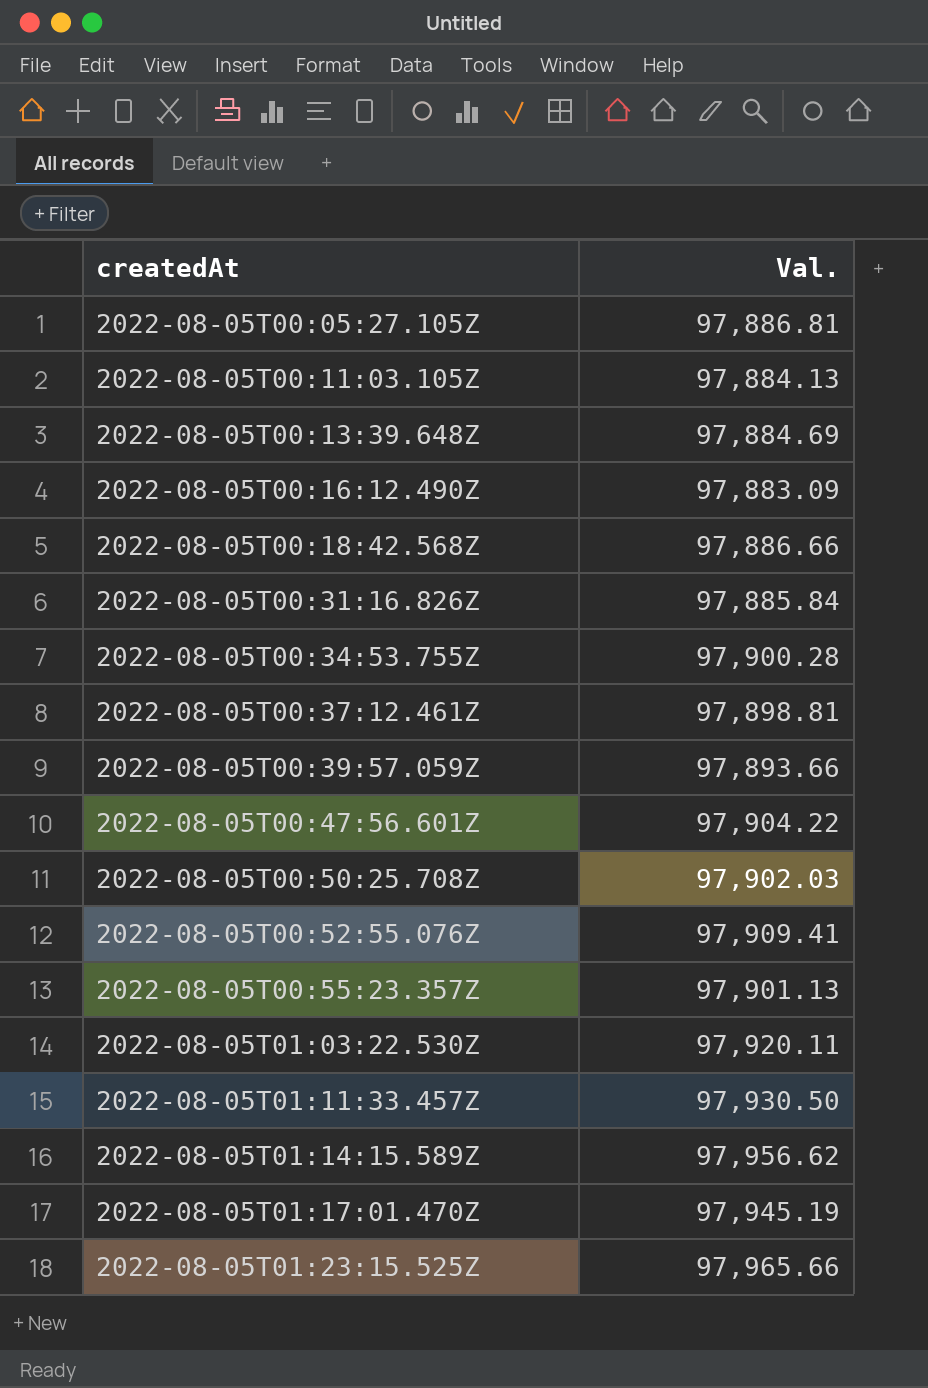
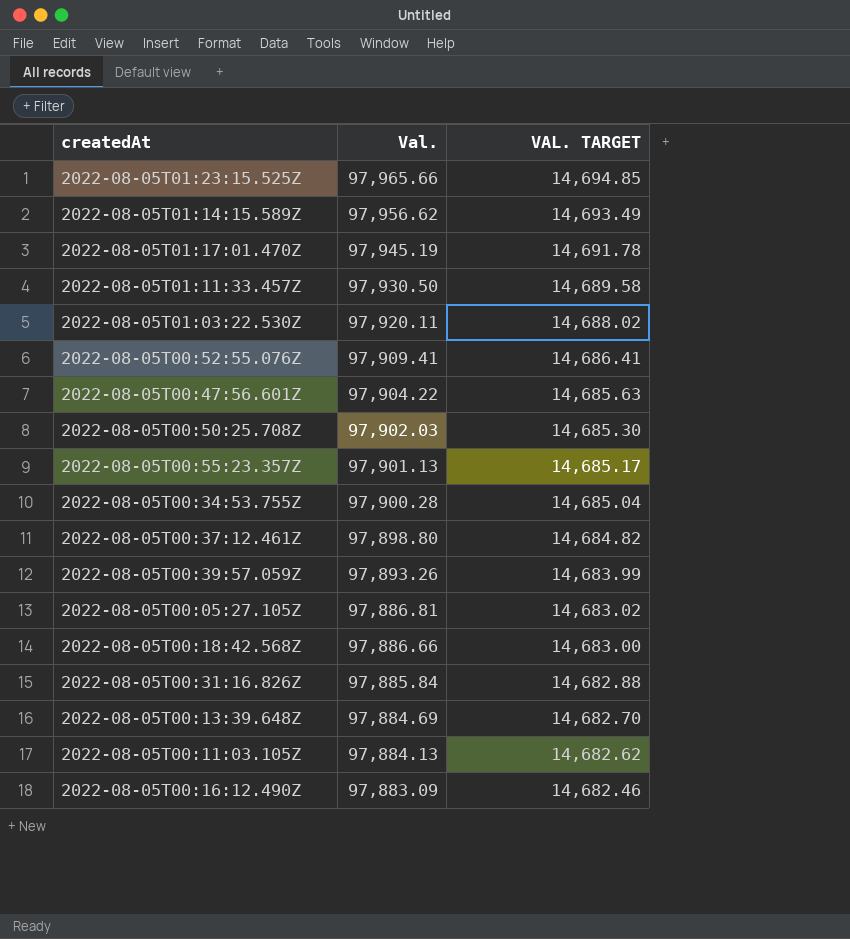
row order: createdAt ascending -> Val. descending
column VAL. TARGET | formula: none -> [Val.] * 0.15
2022-08-05T00:37:12.461Z | Val.: 97,898.81 -> 97,898.80
2022-08-05T00:39:57.059Z | Val.: 97,893.66 -> 97,893.26

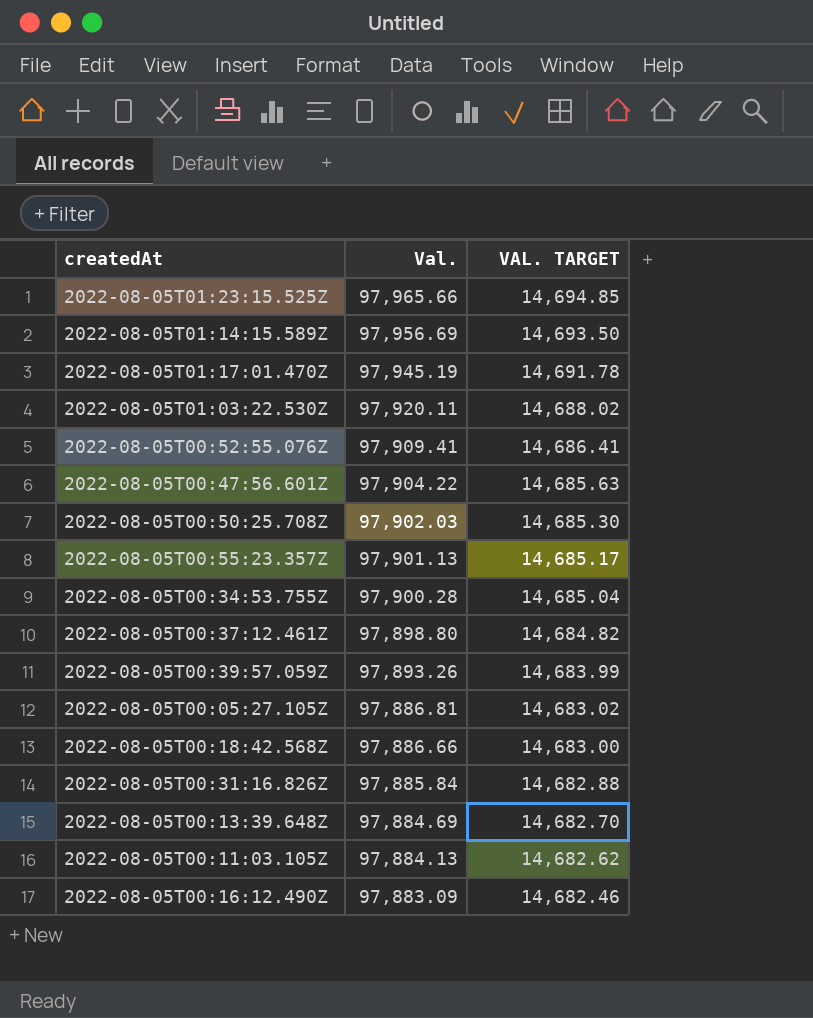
row 2022-08-05T01:11:33.457Z: 97,930.50 | 14,689.58 -> none
2022-08-05T01:14:15.589Z | Val.: 97,956.62 -> 97,956.69
2022-08-05T01:14:15.589Z | VAL. TARGET: 14,693.49 -> 14,693.50

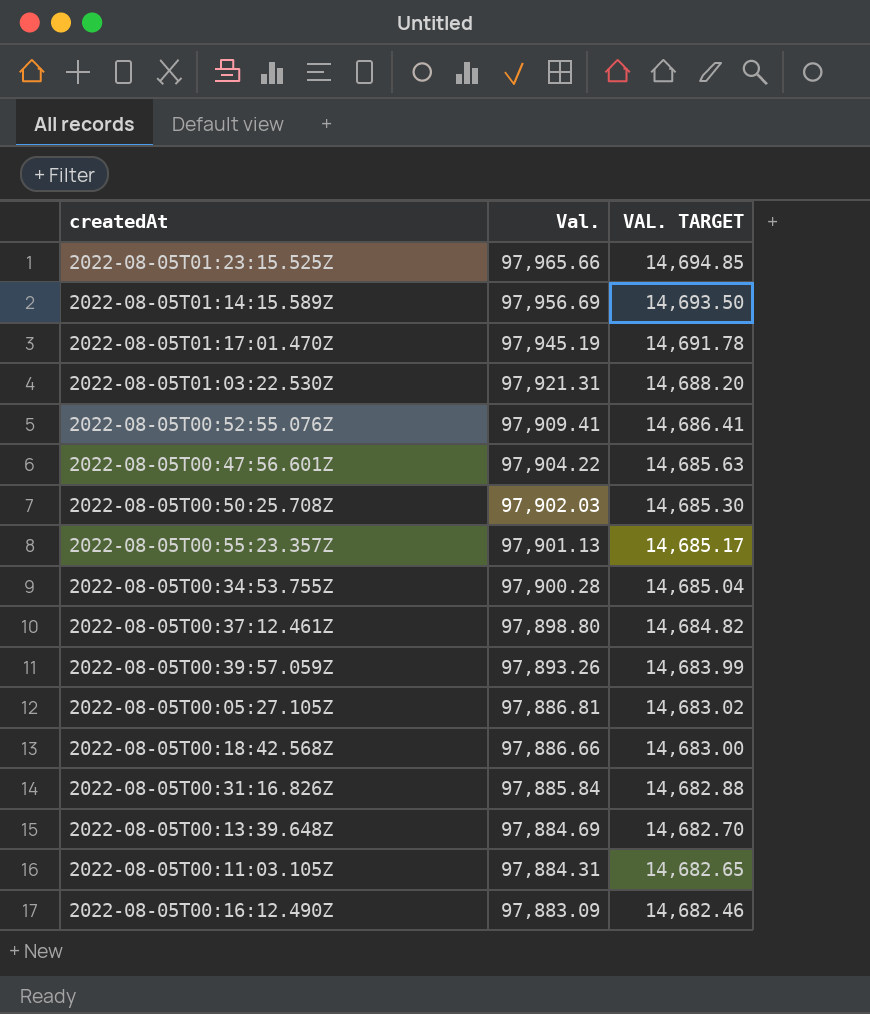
2022-08-05T01:03:22.530Z | Val.: 97,920.11 -> 97,921.31
2022-08-05T01:03:22.530Z | VAL. TARGET: 14,688.02 -> 14,688.20
2022-08-05T00:11:03.105Z | Val.: 97,884.13 -> 97,884.31
2022-08-05T00:11:03.105Z | VAL. TARGET: 14,682.62 -> 14,682.65

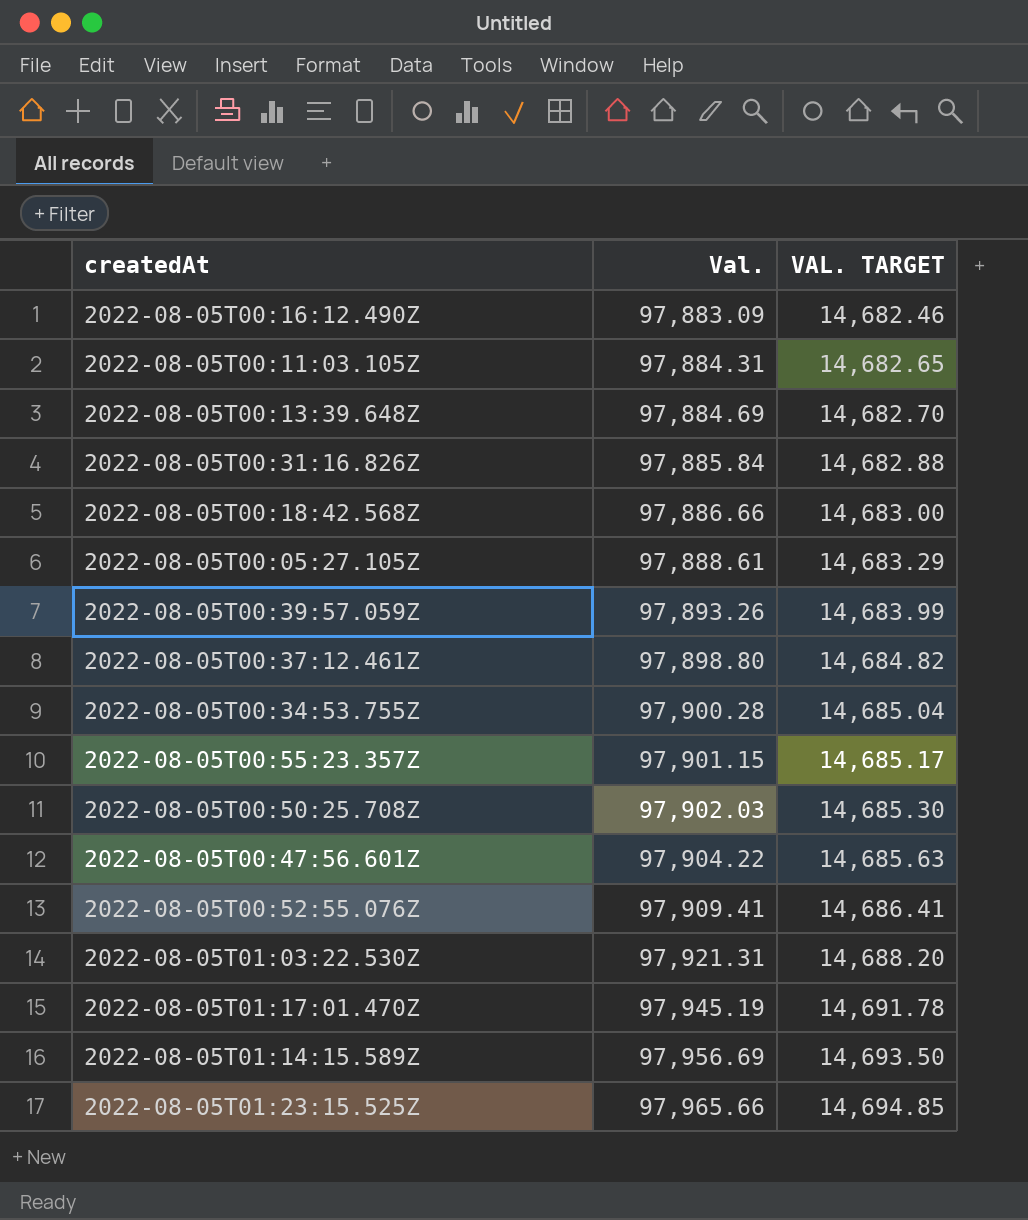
row order: Val. descending -> Val. ascending
2022-08-05T00:05:27.105Z | Val.: 97,886.81 -> 97,888.61
2022-08-05T00:05:27.105Z | VAL. TARGET: 14,683.02 -> 14,683.29
2022-08-05T00:55:23.357Z | Val.: 97,901.13 -> 97,901.15

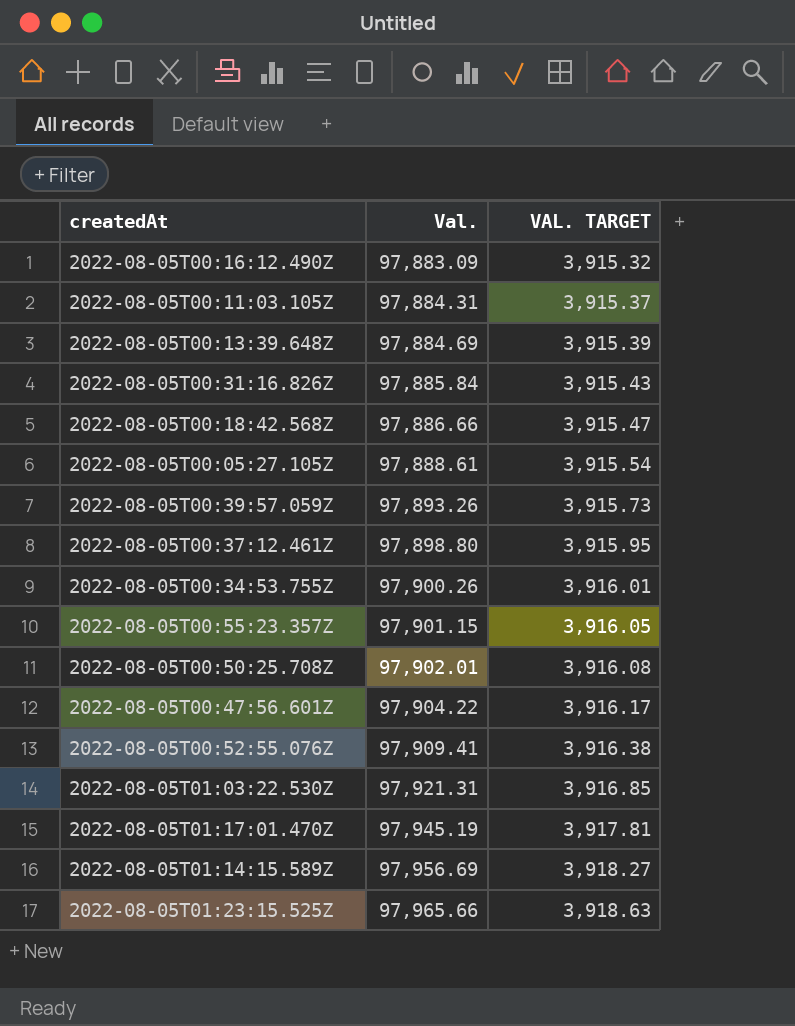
column VAL. TARGET | formula: [Val.] * 0.15 -> [Val.] * 0.04
2022-08-05T00:34:53.755Z | Val.: 97,900.28 -> 97,900.26
2022-08-05T00:50:25.708Z | Val.: 97,902.03 -> 97,902.01

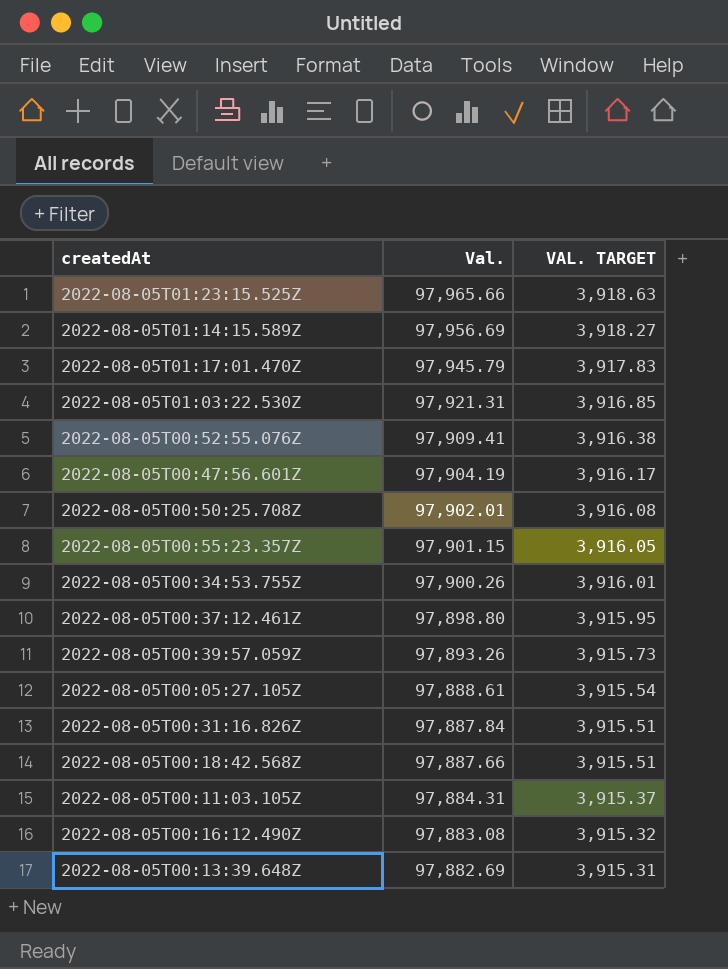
row order: Val. ascending -> Val. descending
2022-08-05T01:17:01.470Z | Val.: 97,945.19 -> 97,945.79
2022-08-05T01:17:01.470Z | VAL. TARGET: 3,917.81 -> 3,917.83
2022-08-05T00:47:56.601Z | Val.: 97,904.22 -> 97,904.19
2022-08-05T00:31:16.826Z | Val.: 97,885.84 -> 97,887.84
2022-08-05T00:31:16.826Z | VAL. TARGET: 3,915.43 -> 3,915.51
2022-08-05T00:18:42.568Z | Val.: 97,886.66 -> 97,887.66
2022-08-05T00:18:42.568Z | VAL. TARGET: 3,915.47 -> 3,915.51
2022-08-05T00:16:12.490Z | Val.: 97,883.09 -> 97,883.08
2022-08-05T00:13:39.648Z | Val.: 97,884.69 -> 97,882.69
2022-08-05T00:13:39.648Z | VAL. TARGET: 3,915.39 -> 3,915.31

